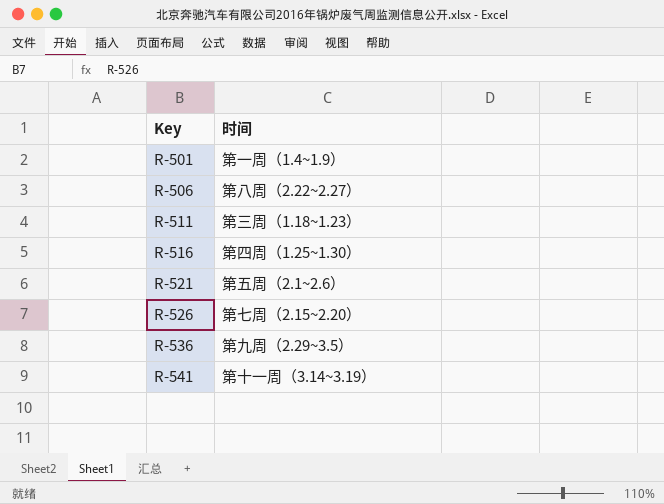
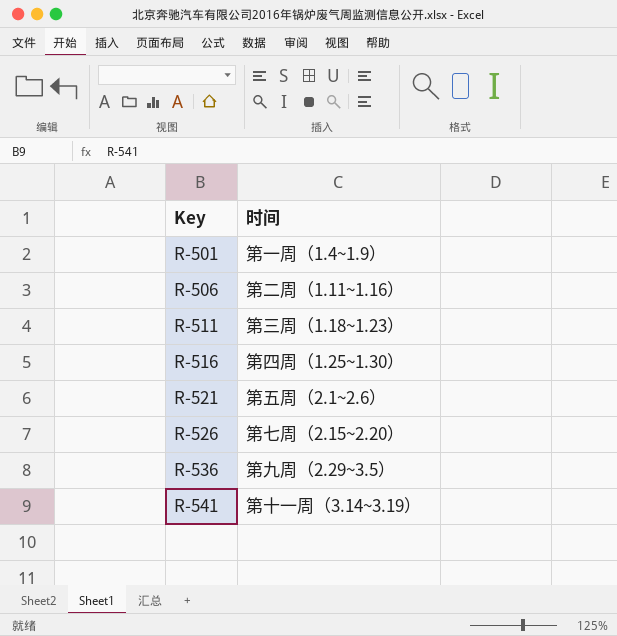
R-506 | 时间: 第八周（2.22~2.27） -> 第二周（1.11~1.16）

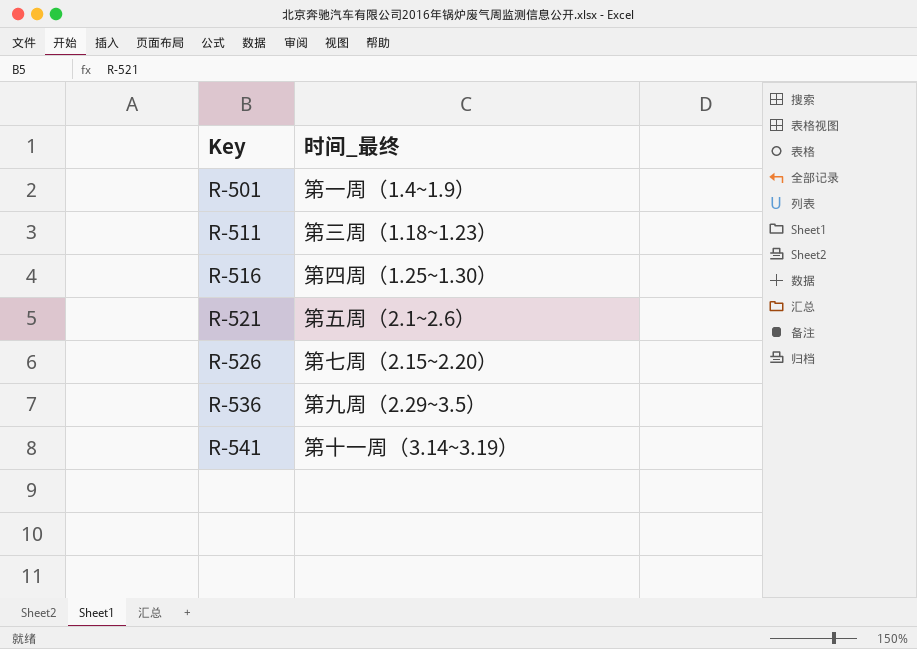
column name: 时间 -> 时间_最终
row R-506: 第二周（1.11~1.16） -> none

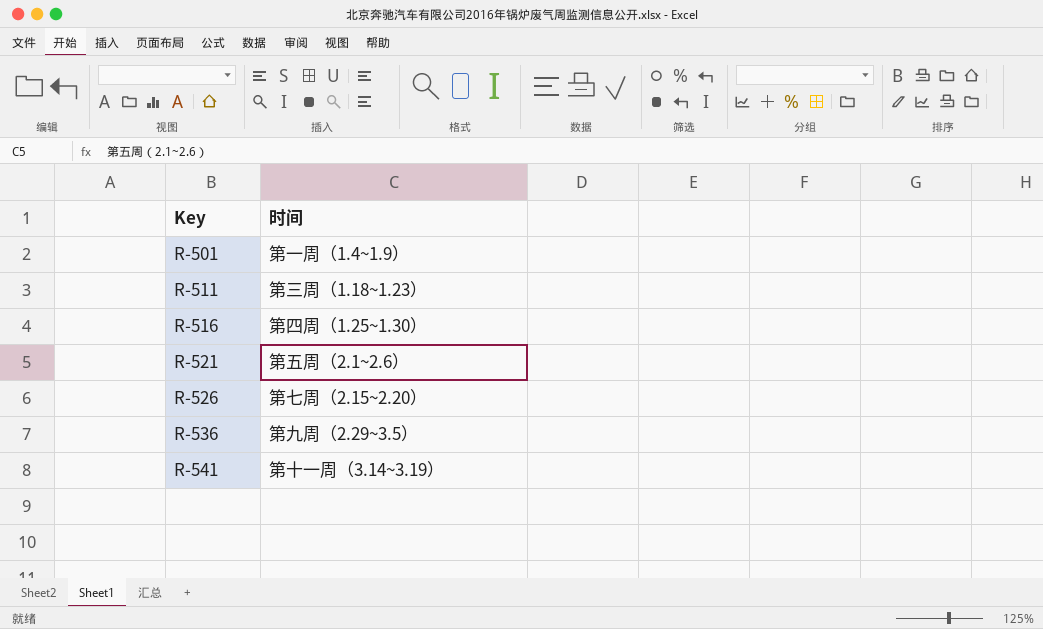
column name: 时间_最终 -> 时间

